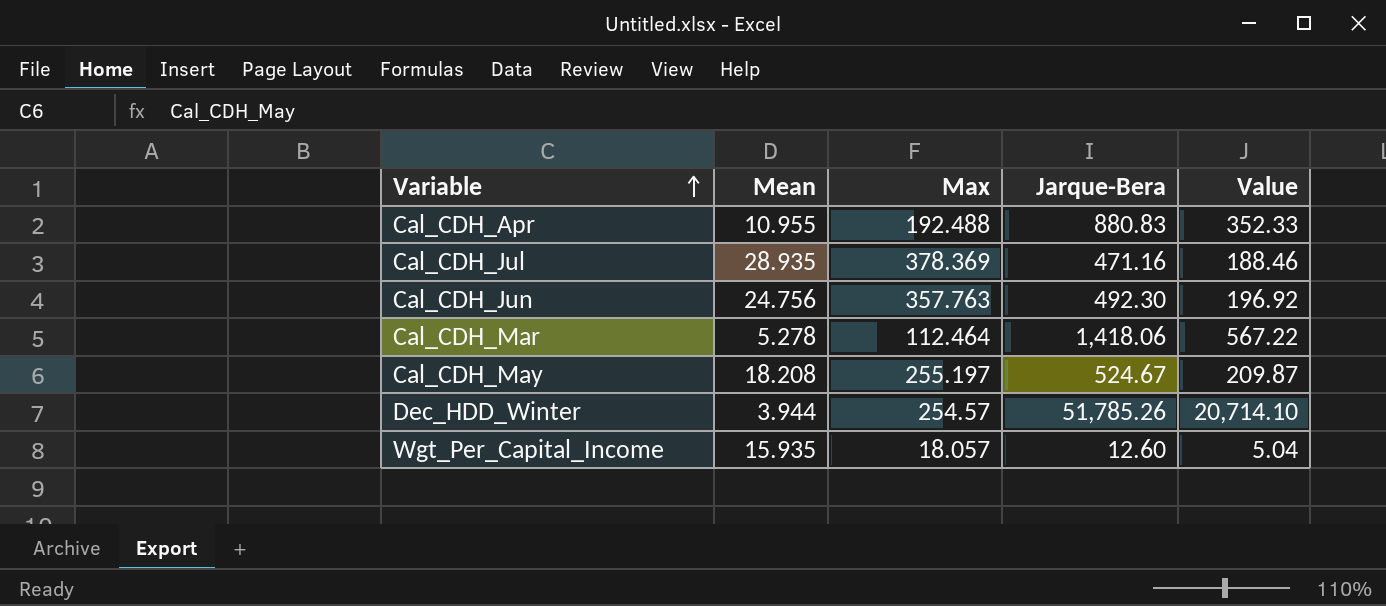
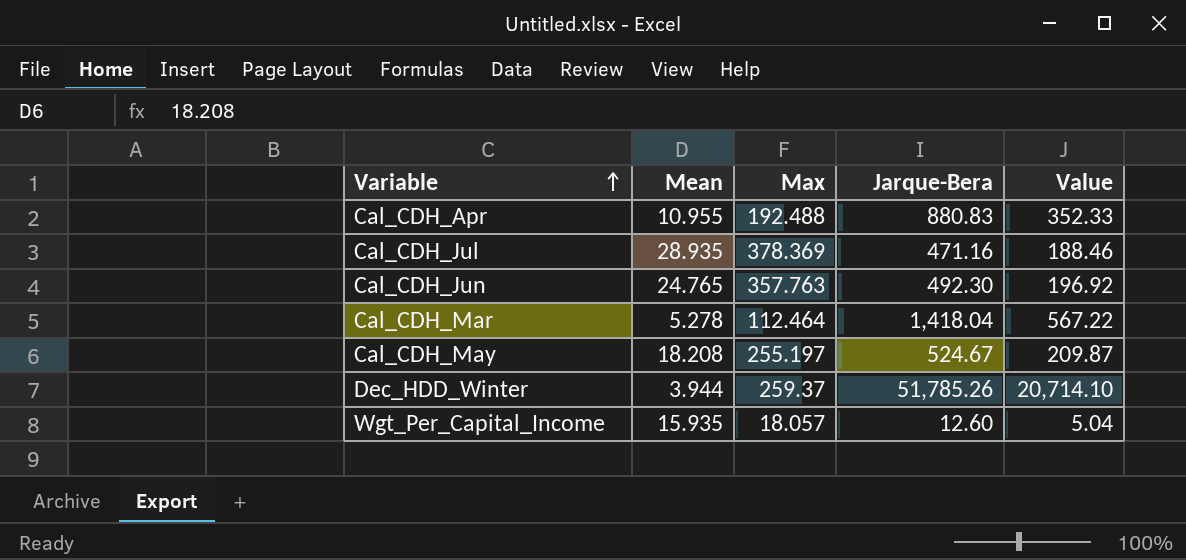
Cal_CDH_Jun | Mean: 24.756 -> 24.765
Cal_CDH_Mar | Jarque-Bera: 1,418.06 -> 1,418.04
Dec_HDD_Winter | Max: 254.57 -> 259.37

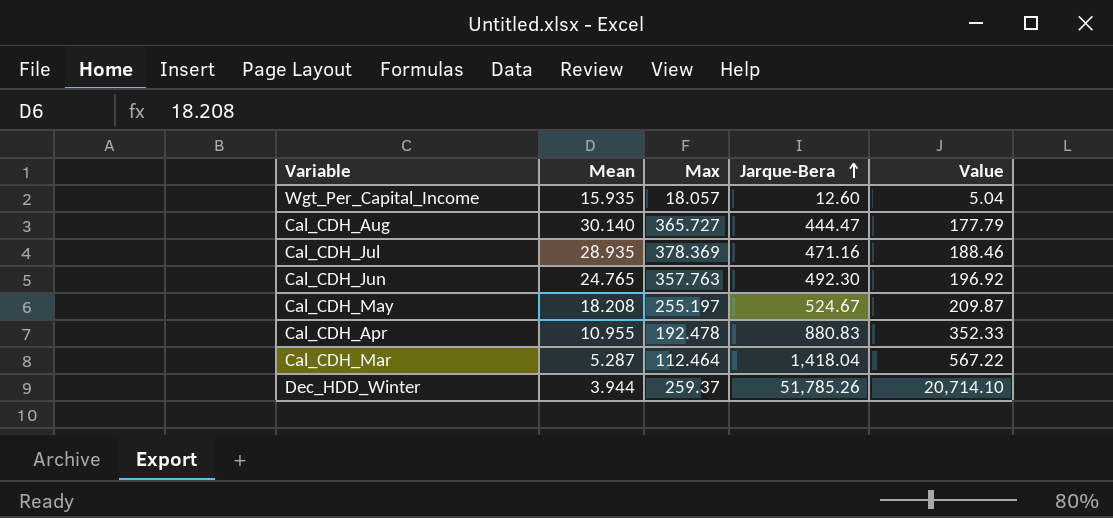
row order: Variable ascending -> Jarque-Bera ascending
row Cal_CDH_Aug: none -> 30.140 | 365.727 | 444.47 | 177.79
Cal_CDH_Apr | Max: 192.488 -> 192.478
Cal_CDH_Mar | Mean: 5.278 -> 5.287

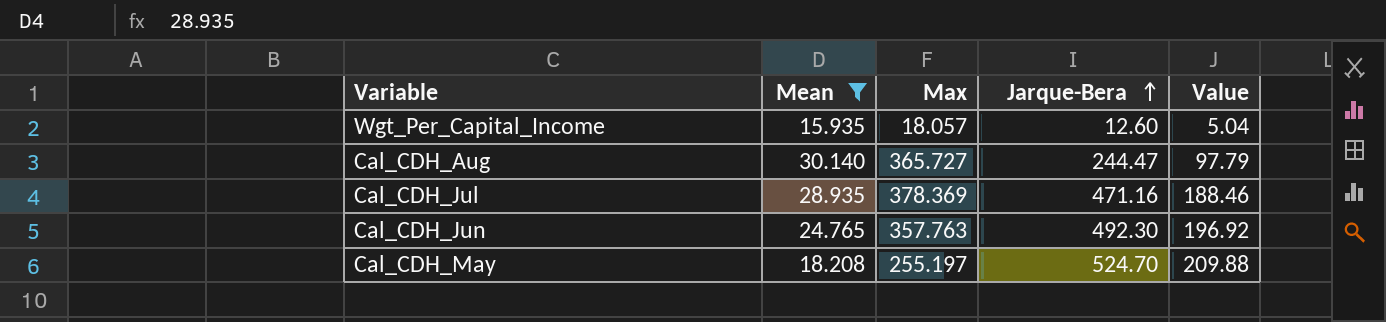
filter: none -> Mean >= 15.935
Cal_CDH_Aug | Jarque-Bera: 444.47 -> 244.47
Cal_CDH_Aug | Value: 177.79 -> 97.79
Cal_CDH_May | Jarque-Bera: 524.67 -> 524.70
Cal_CDH_May | Value: 209.87 -> 209.88

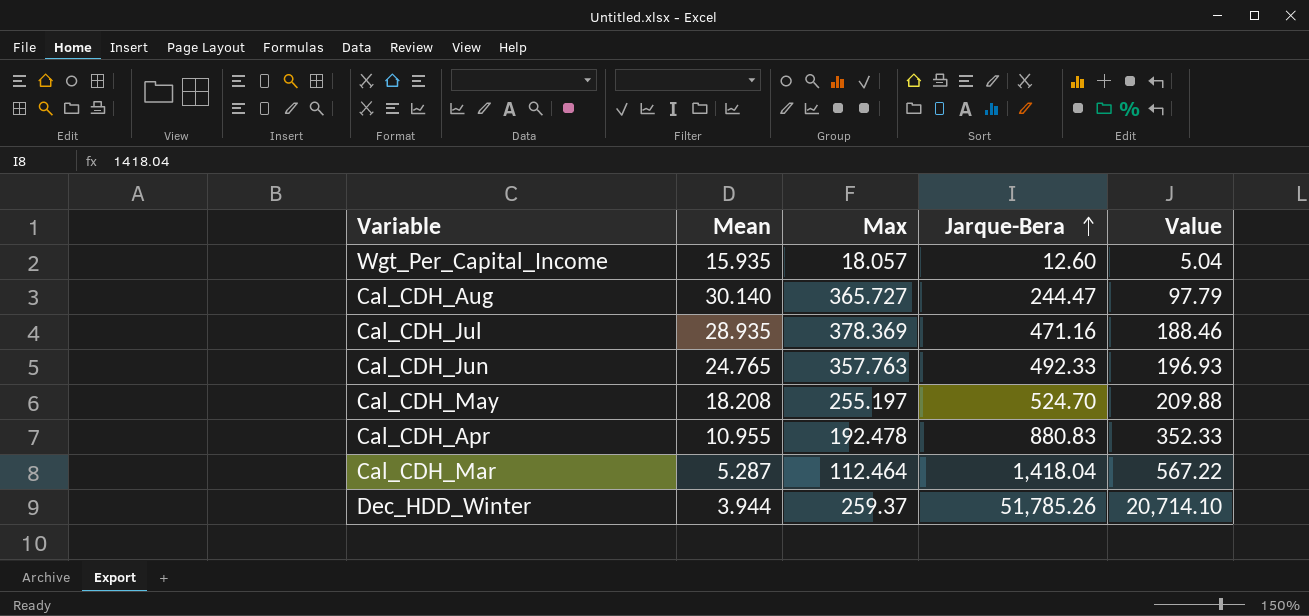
filter: Mean >= 15.935 -> none
Cal_CDH_Jun | Jarque-Bera: 492.30 -> 492.33
Cal_CDH_Jun | Value: 196.92 -> 196.93

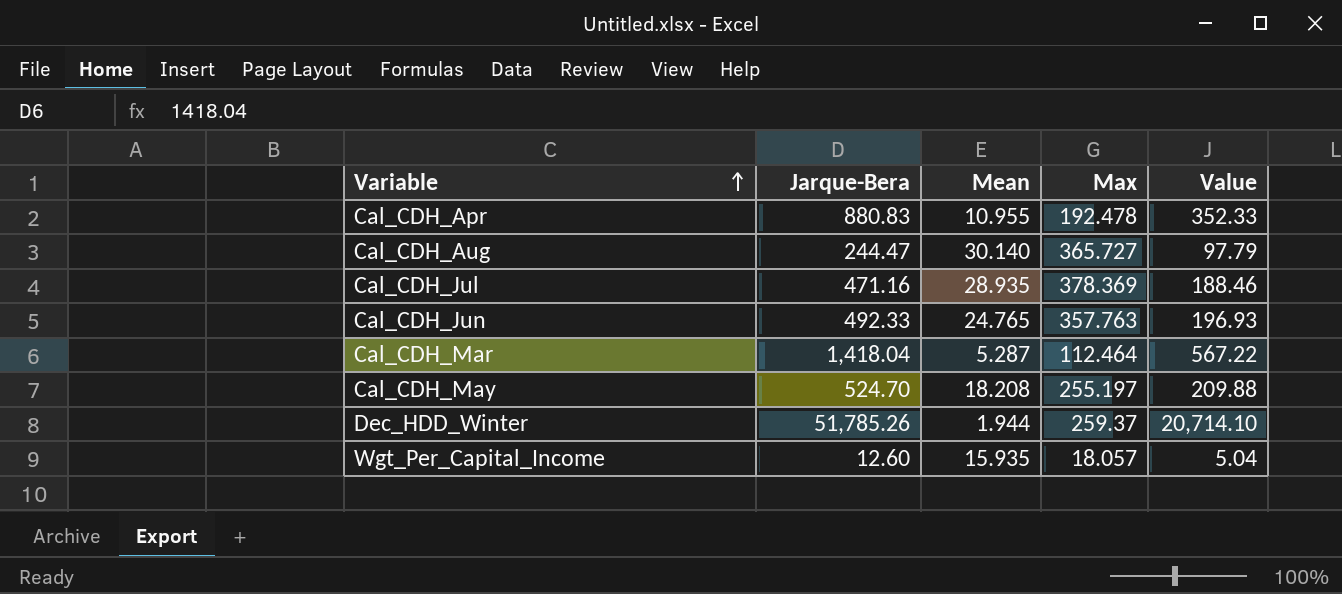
row order: Jarque-Bera ascending -> Variable ascending
column Jarque-Bera | position: 4 -> 2
Dec_HDD_Winter | Mean: 3.944 -> 1.944

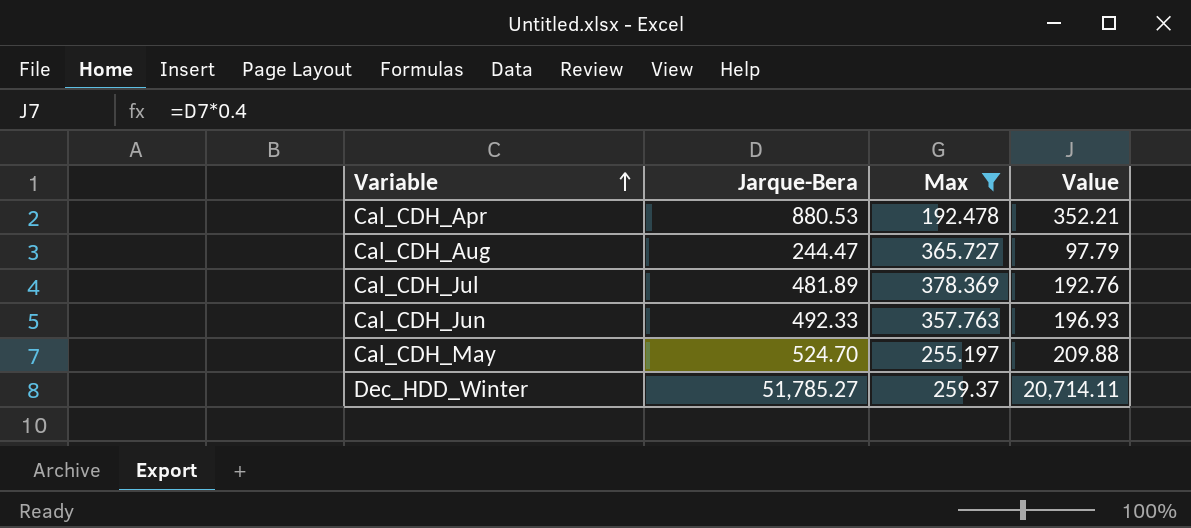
filter: none -> Max >= 192.478
column Mean | position: 3 -> none
Cal_CDH_Apr | Jarque-Bera: 880.83 -> 880.53
Cal_CDH_Apr | Value: 352.33 -> 352.21
Cal_CDH_Jul | Jarque-Bera: 471.16 -> 481.89
Cal_CDH_Jul | Value: 188.46 -> 192.76
Dec_HDD_Winter | Jarque-Bera: 51,785.26 -> 51,785.27
Dec_HDD_Winter | Value: 20,714.10 -> 20,714.11

